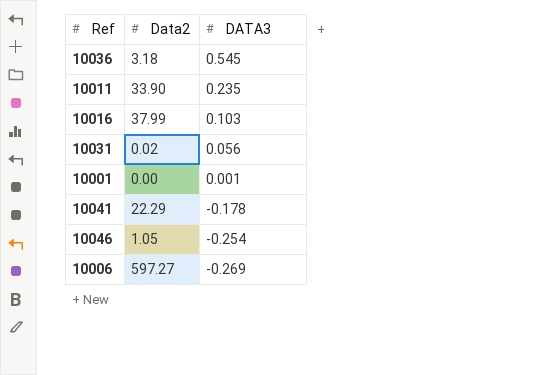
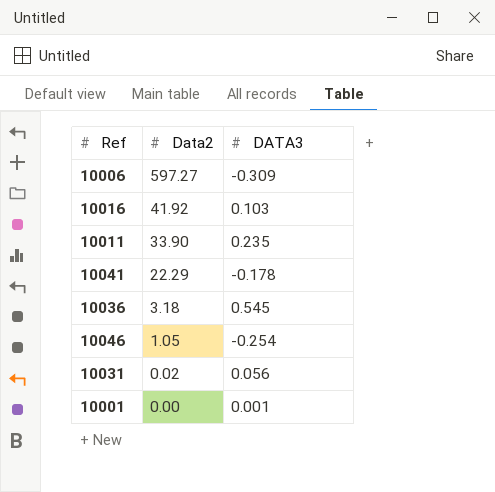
row order: DATA3 descending -> Data2 descending
10006 | DATA3: -0.269 -> -0.309
10016 | Data2: 37.99 -> 41.92

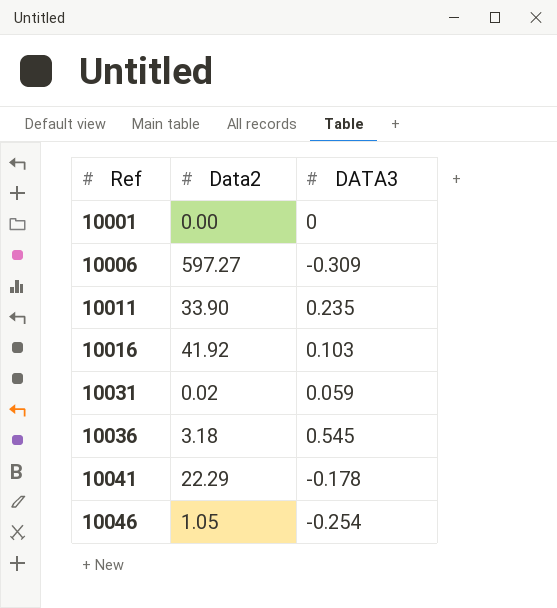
row order: Data2 descending -> Ref ascending
10001 | DATA3: 0.001 -> 0
10031 | DATA3: 0.056 -> 0.059

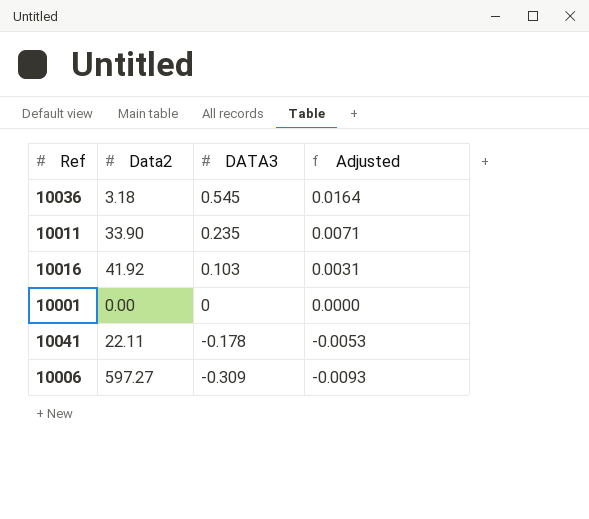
row order: Ref ascending -> DATA3 descending
column Adjusted | formula: none -> [DATA3] * 0.03
row 10031: 0.02 | 0.059 -> none
row 10046: 1.05 | -0.254 -> none
10041 | Data2: 22.29 -> 22.11

